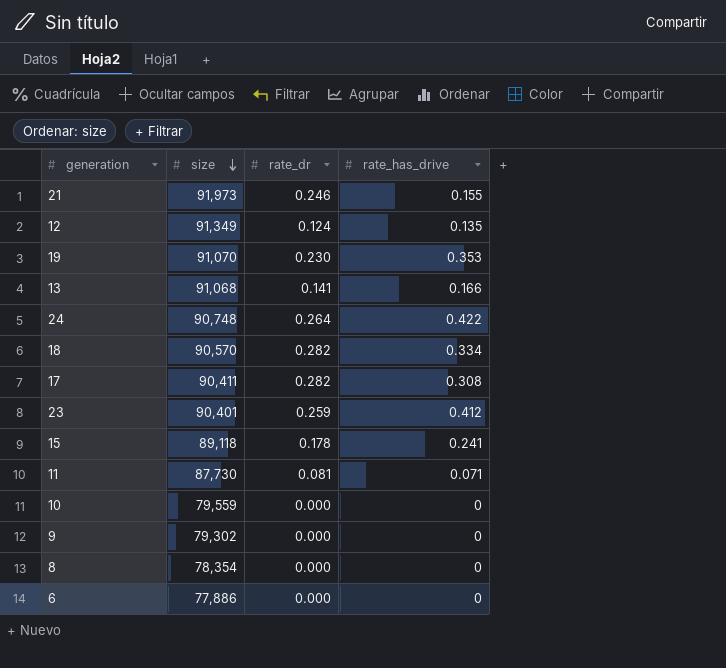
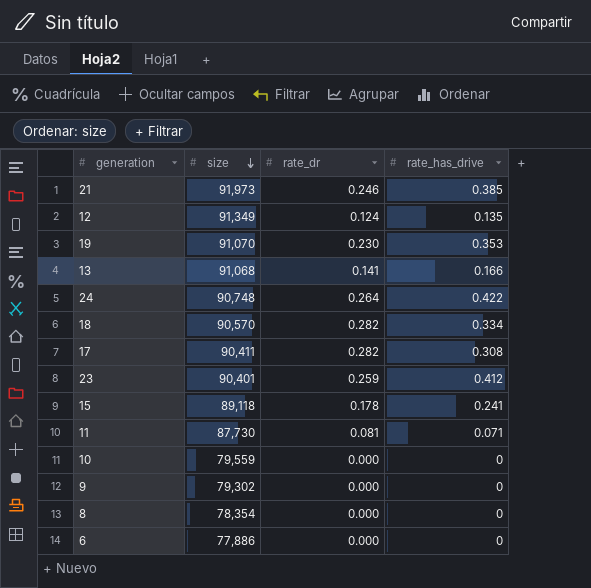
21 | rate_has_drive: 0.155 -> 0.385

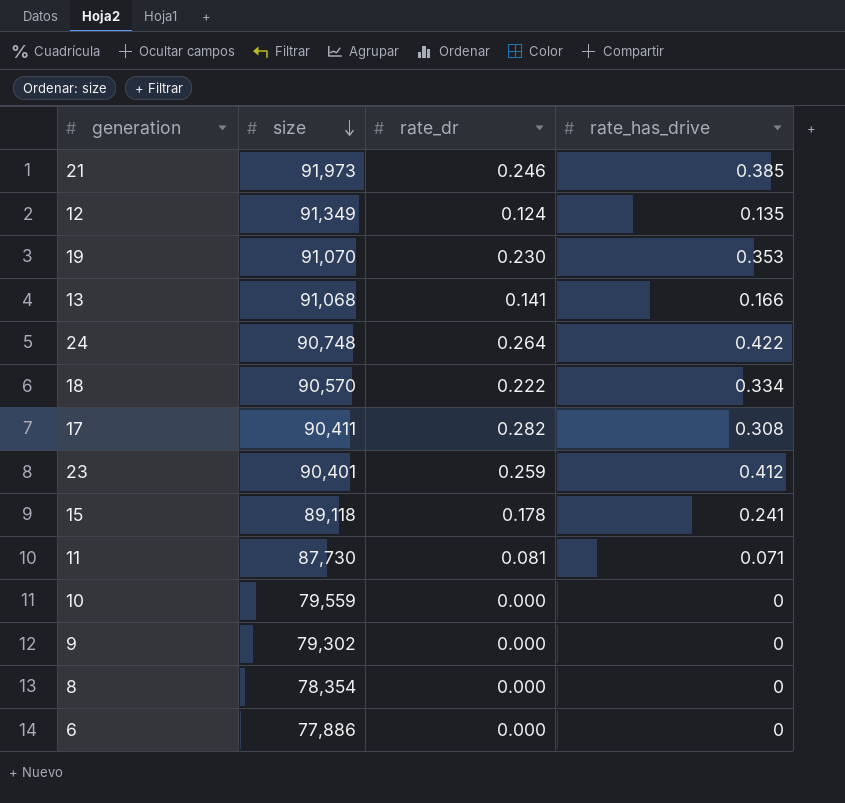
18 | rate_dr: 0.282 -> 0.222

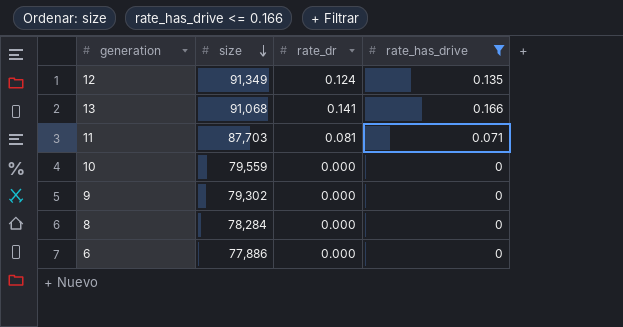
filter: none -> rate_has_drive <= 0.166
11 | size: 87,730 -> 87,703
8 | size: 78,354 -> 78,284

